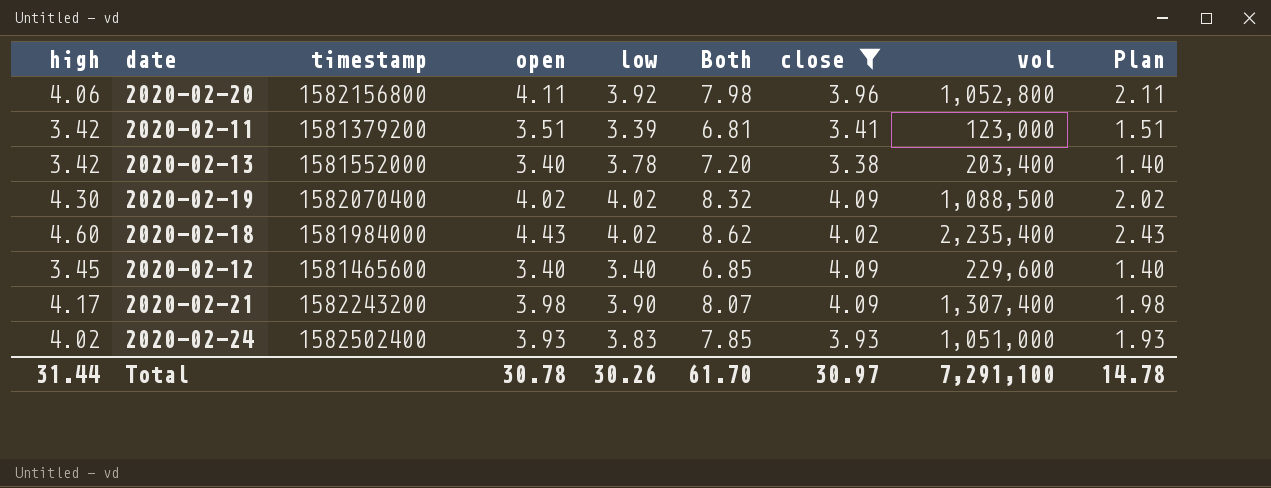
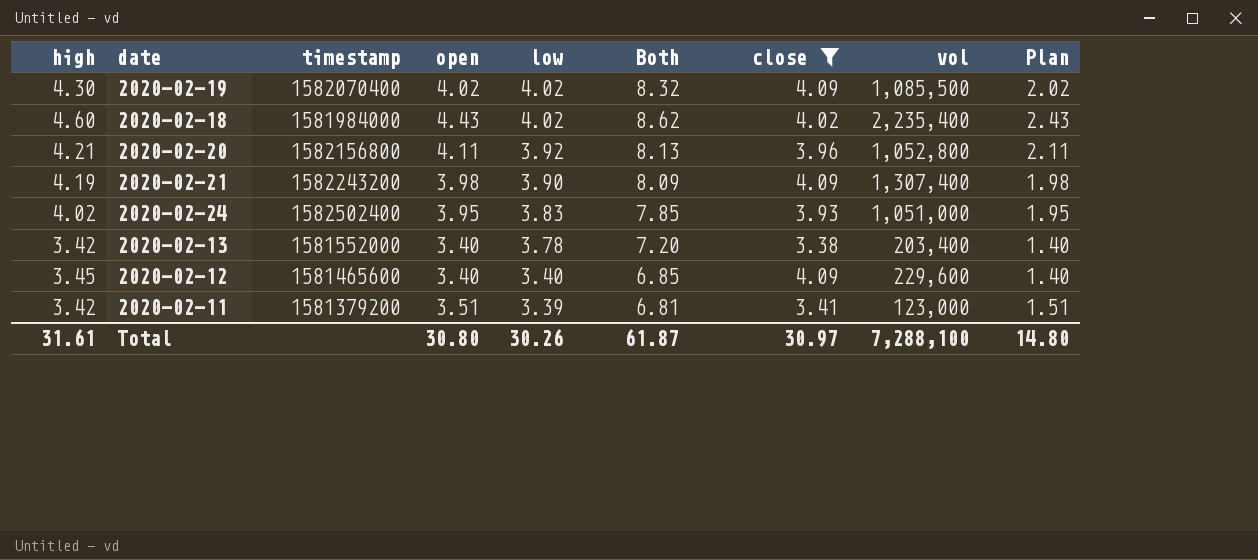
row order: none -> low descending
2020-02-19 | vol: 1,088,500 -> 1,085,500
2020-02-20 | high: 4.06 -> 4.21
2020-02-20 | Both: 7.98 -> 8.13
2020-02-21 | high: 4.17 -> 4.19
2020-02-21 | Both: 8.07 -> 8.09
2020-02-24 | open: 3.93 -> 3.95
2020-02-24 | Plan: 1.93 -> 1.95
Total | high: 31.44 -> 31.61
Total | open: 30.78 -> 30.80
Total | Both: 61.70 -> 61.87
Total | vol: 7,291,100 -> 7,288,100
Total | Plan: 14.78 -> 14.80

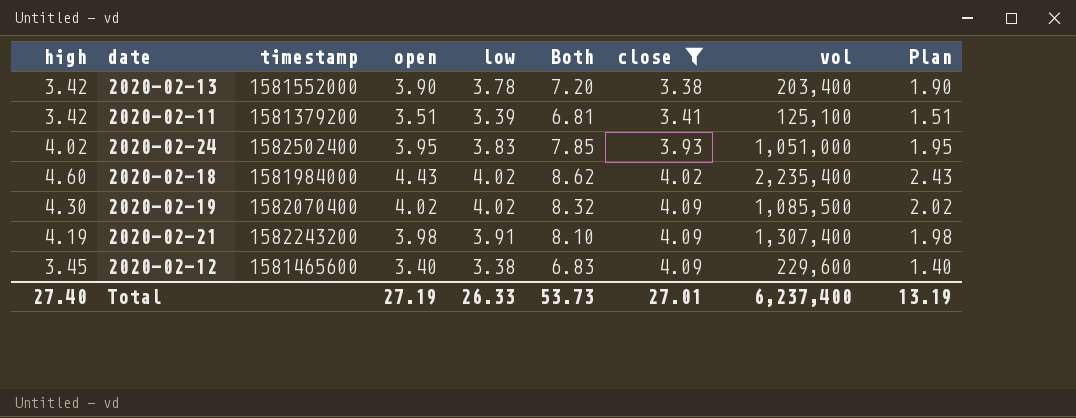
row order: low descending -> close ascending
row 2020-02-20: 4.21 | 1582156800 | 4.11 | 3.92 | 8.13 | 3.96 | 1,052,800 | 2.11 -> none
2020-02-13 | open: 3.40 -> 3.90
2020-02-13 | Plan: 1.40 -> 1.90
2020-02-11 | vol: 123,000 -> 125,100
2020-02-21 | low: 3.90 -> 3.91
2020-02-21 | Both: 8.09 -> 8.10
2020-02-12 | low: 3.40 -> 3.38
2020-02-12 | Both: 6.85 -> 6.83
Total | high: 31.61 -> 27.40
Total | open: 30.80 -> 27.19
Total | low: 30.26 -> 26.33
Total | Both: 61.87 -> 53.73
Total | close: 30.97 -> 27.01
Total | vol: 7,288,100 -> 6,237,400
Total | Plan: 14.80 -> 13.19

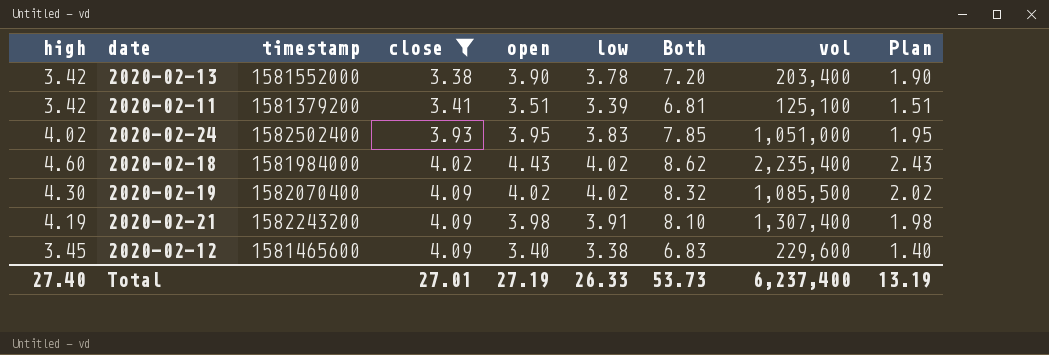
column close | position: 7 -> 4

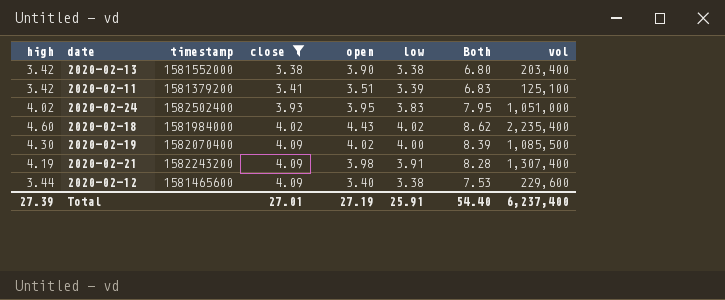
column Plan | formula: [open] - 2 -> none
column Both | formula: [high] + [low] -> [high] + [close]
2020-02-13 | low: 3.78 -> 3.38
2020-02-19 | low: 4.02 -> 4.00
2020-02-12 | high: 3.45 -> 3.44
Total | high: 27.40 -> 27.39
Total | low: 26.33 -> 25.91
Total | Both: 53.73 -> 54.40

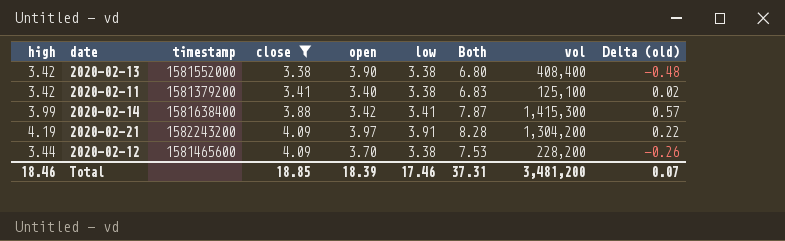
column Delta (old) | formula: none -> [high] - [open]
row 2020-02-24: 4.02 | 1582502400 | 3.93 | 3.95 | 3.83 | 7.95 | 1,051,000 -> none
row 2020-02-18: 4.60 | 1581984000 | 4.02 | 4.43 | 4.02 | 8.62 | 2,235,400 -> none
row 2020-02-19: 4.30 | 1582070400 | 4.09 | 4.02 | 4.00 | 8.39 | 1,085,500 -> none
2020-02-13 | vol: 203,400 -> 408,400
2020-02-11 | open: 3.51 -> 3.40
2020-02-11 | low: 3.39 -> 3.38
row 2020-02-14: none -> 3.99 | 1581638400 | 3.88 | 3.42 | 3.41 | 7.87 | 1,415,300 | 0.57
2020-02-21 | open: 3.98 -> 3.97
2020-02-21 | vol: 1,307,400 -> 1,304,200
2020-02-12 | open: 3.40 -> 3.70
2020-02-12 | vol: 229,600 -> 228,200
Total | high: 27.39 -> 18.46
Total | close: 27.01 -> 18.85
Total | open: 27.19 -> 18.39
Total | low: 25.91 -> 17.46
Total | Both: 54.40 -> 37.31
Total | vol: 6,237,400 -> 3,481,200

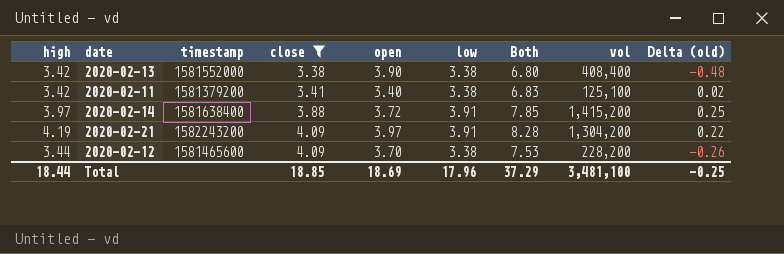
2020-02-14 | high: 3.99 -> 3.97
2020-02-14 | open: 3.42 -> 3.72
2020-02-14 | low: 3.41 -> 3.91
2020-02-14 | Both: 7.87 -> 7.85
2020-02-14 | vol: 1,415,300 -> 1,415,200
2020-02-14 | Delta (old): 0.57 -> 0.25
Total | high: 18.46 -> 18.44
Total | open: 18.39 -> 18.69
Total | low: 17.46 -> 17.96
Total | Both: 37.31 -> 37.29
Total | vol: 3,481,200 -> 3,481,100
Total | Delta (old): 0.07 -> -0.25

